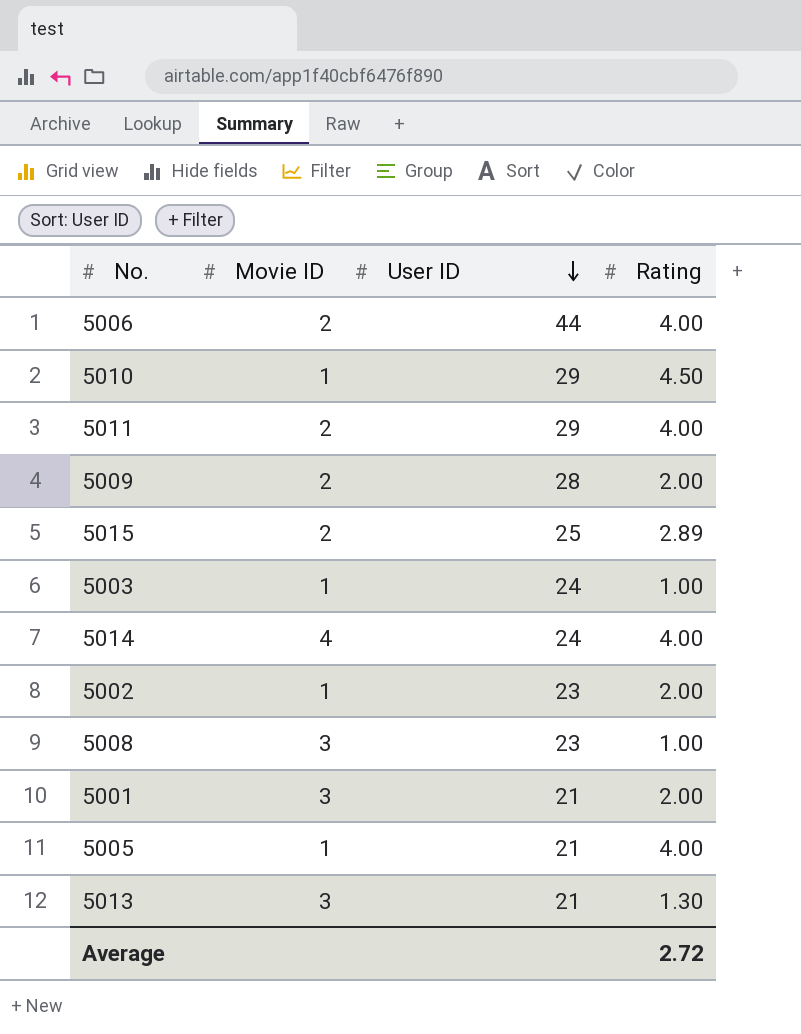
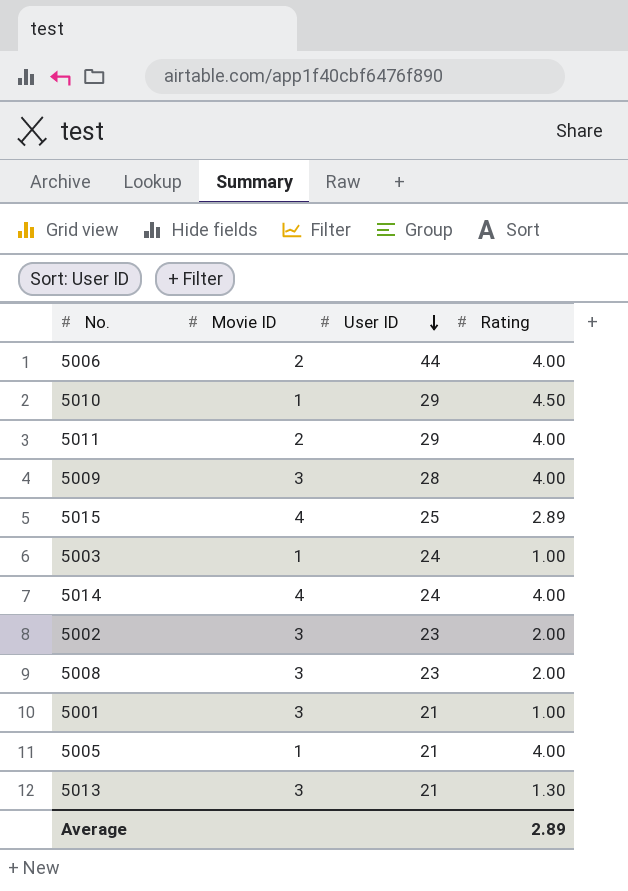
5009 | Movie ID: 2 -> 3
5009 | Rating: 2.00 -> 4.00
5015 | Movie ID: 2 -> 4
5002 | Movie ID: 1 -> 3
5008 | Rating: 1.00 -> 2.00
5001 | Rating: 2.00 -> 1.00
Average | Rating: 2.72 -> 2.89

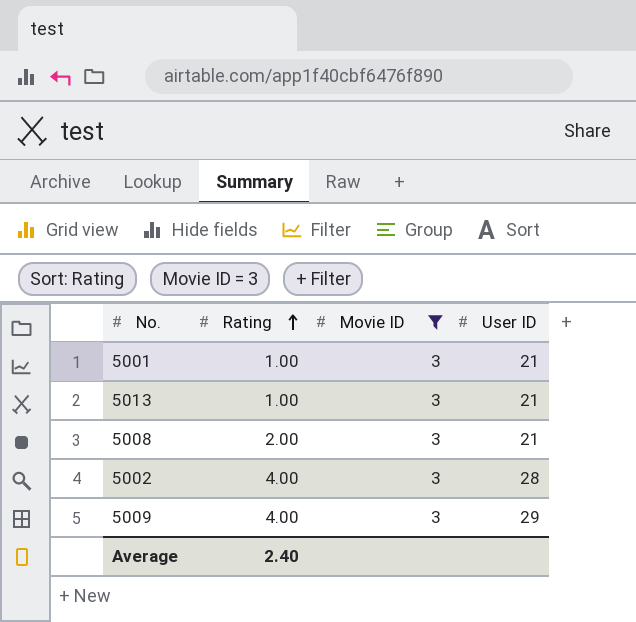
filter: none -> Movie ID = 3
row order: User ID descending -> Rating ascending
column Rating | position: 4 -> 2
5013 | Rating: 1.30 -> 1.00
5008 | User ID: 23 -> 21
5002 | Rating: 2.00 -> 4.00
5002 | User ID: 23 -> 28
5009 | User ID: 28 -> 29
Average | Rating: 2.89 -> 2.40

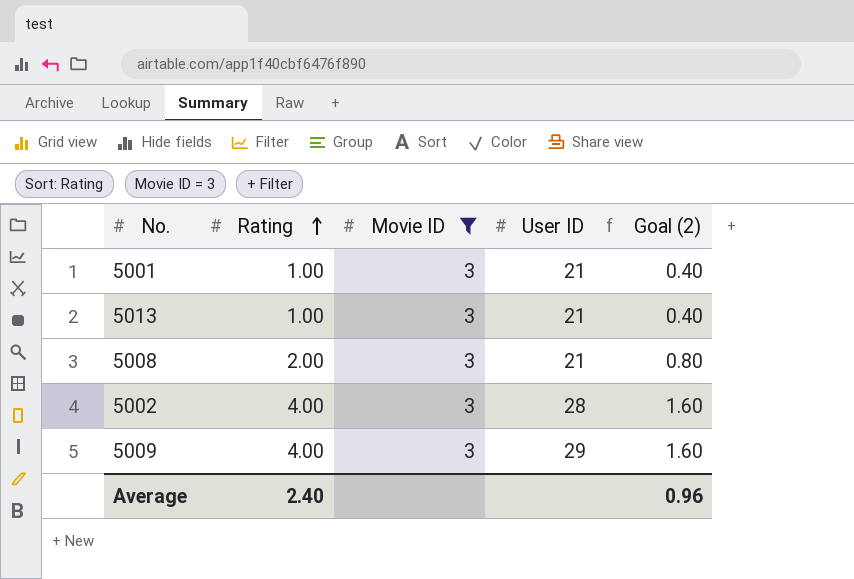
column Goal (2) | formula: none -> [Rating] * 0.4

